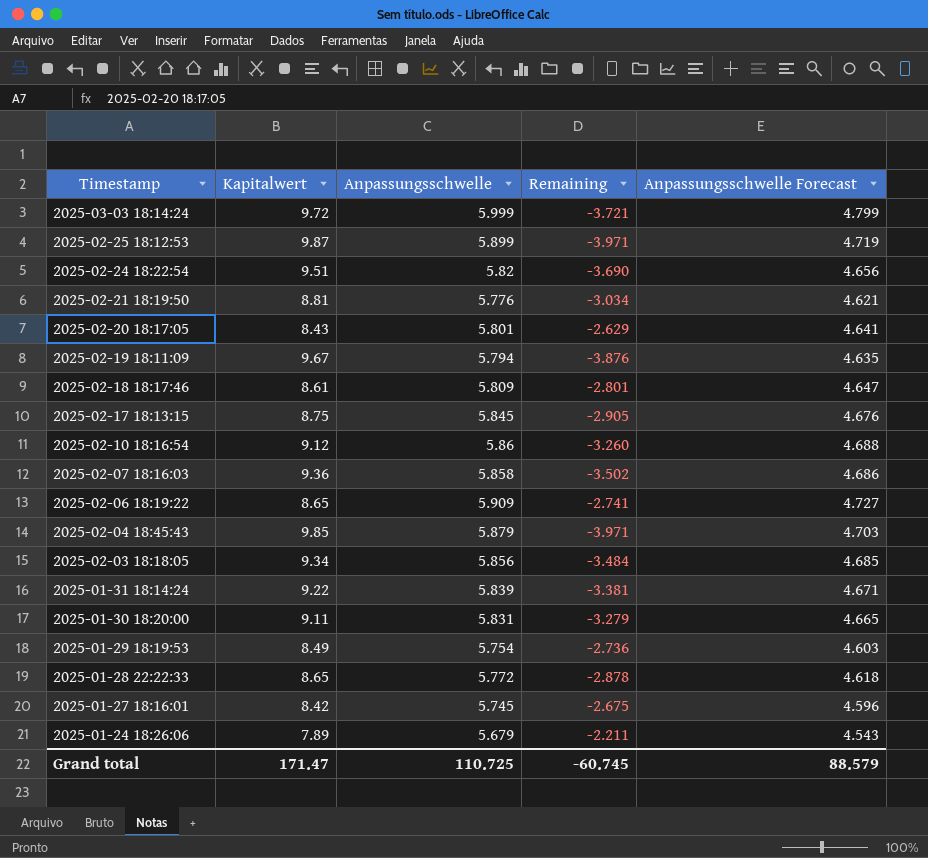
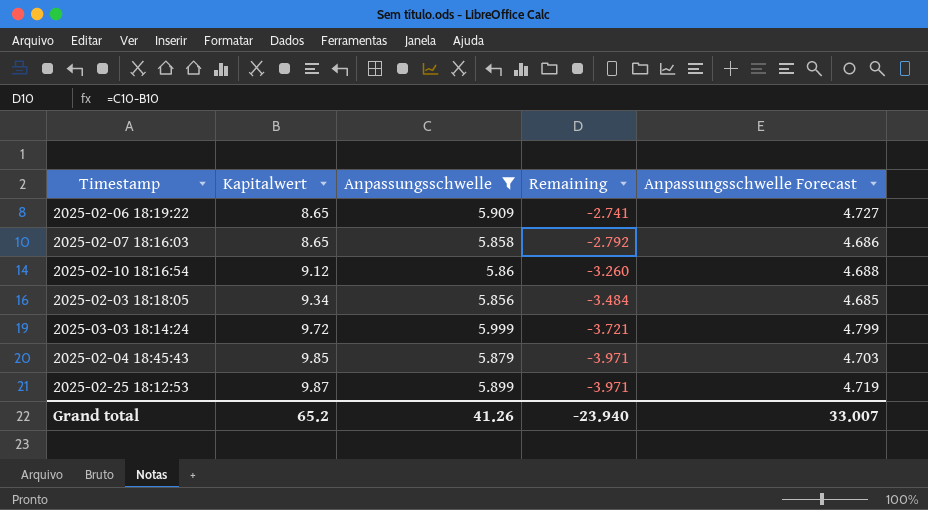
filter: none -> Anpassungsschwelle >= 5.856
row order: Timestamp descending -> Kapitalwert ascending
2025-02-07 18:16:03 | Kapitalwert: 9.36 -> 8.65
2025-02-07 18:16:03 | Remaining: -3.502 -> -2.792
Grand total | Kapitalwert: 171.47 -> 65.2
Grand total | Anpassungsschwelle: 110.725 -> 41.26
Grand total | Remaining: -60.745 -> -23.940
Grand total | Anpassungsschwelle Forecast: 88.579 -> 33.007

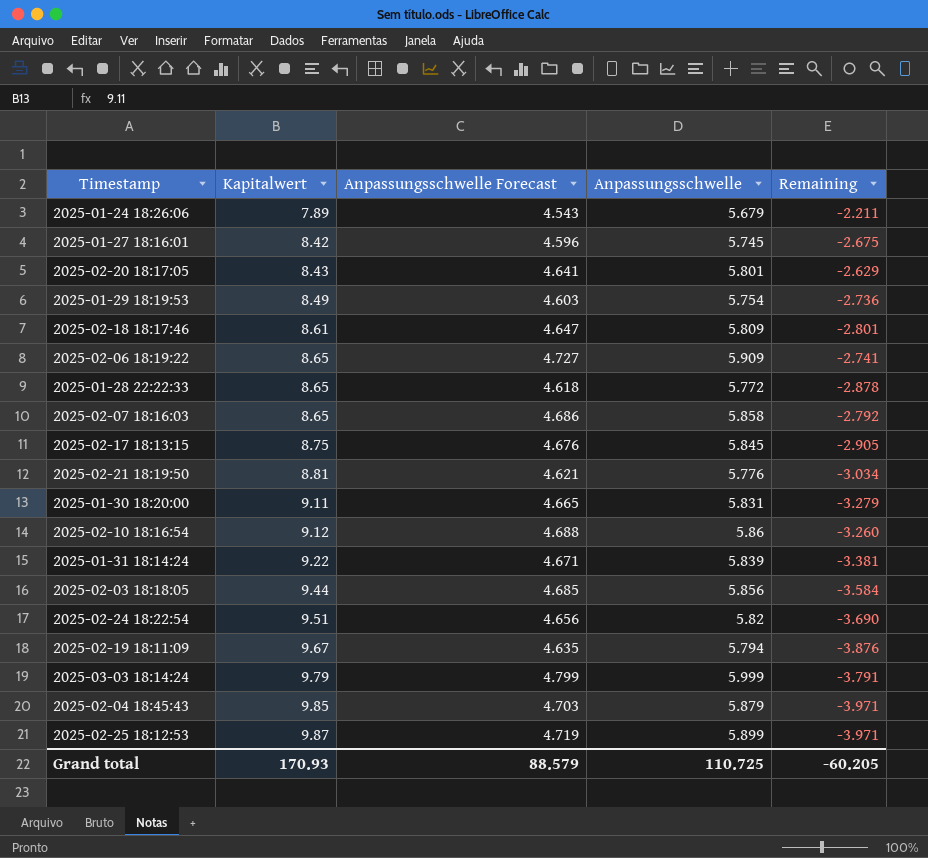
filter: Anpassungsschwelle >= 5.856 -> none
column Anpassungsschwelle Forecast | position: 5 -> 3
2025-02-03 18:18:05 | Kapitalwert: 9.34 -> 9.44
2025-02-03 18:18:05 | Remaining: -3.484 -> -3.584
2025-03-03 18:14:24 | Kapitalwert: 9.72 -> 9.79
2025-03-03 18:14:24 | Remaining: -3.721 -> -3.791
Grand total | Kapitalwert: 65.2 -> 170.93
Grand total | Anpassungsschwelle Forecast: 33.007 -> 88.579
Grand total | Anpassungsschwelle: 41.26 -> 110.725
Grand total | Remaining: -23.940 -> -60.205

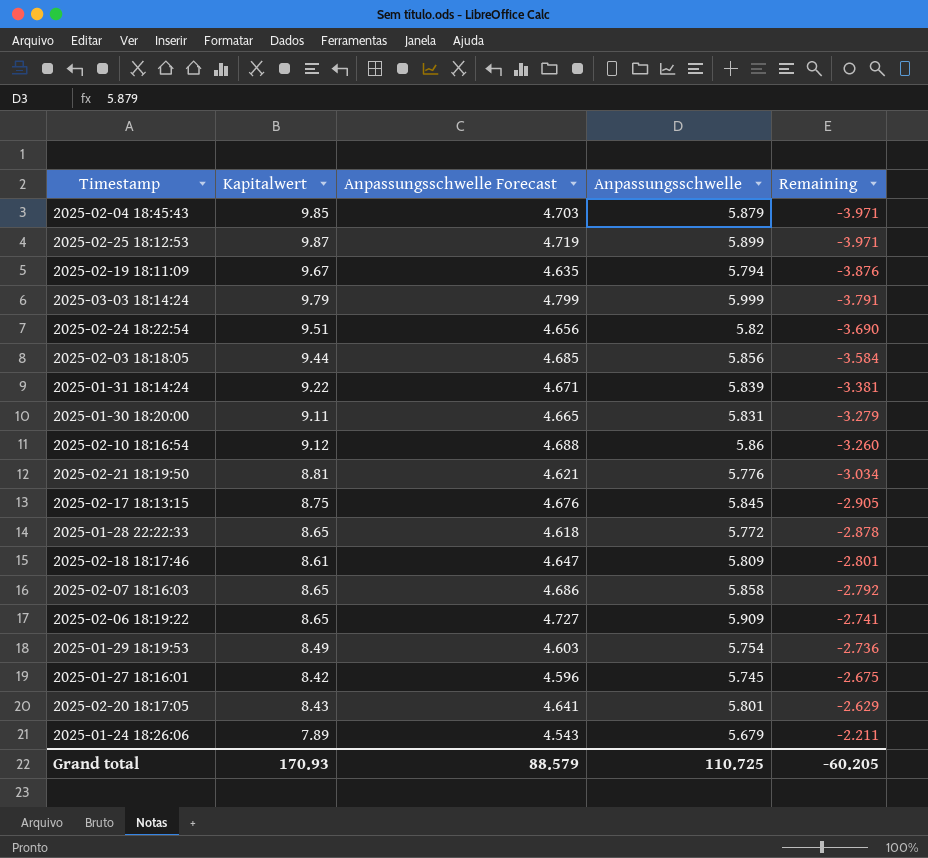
row order: Kapitalwert ascending -> Remaining ascending

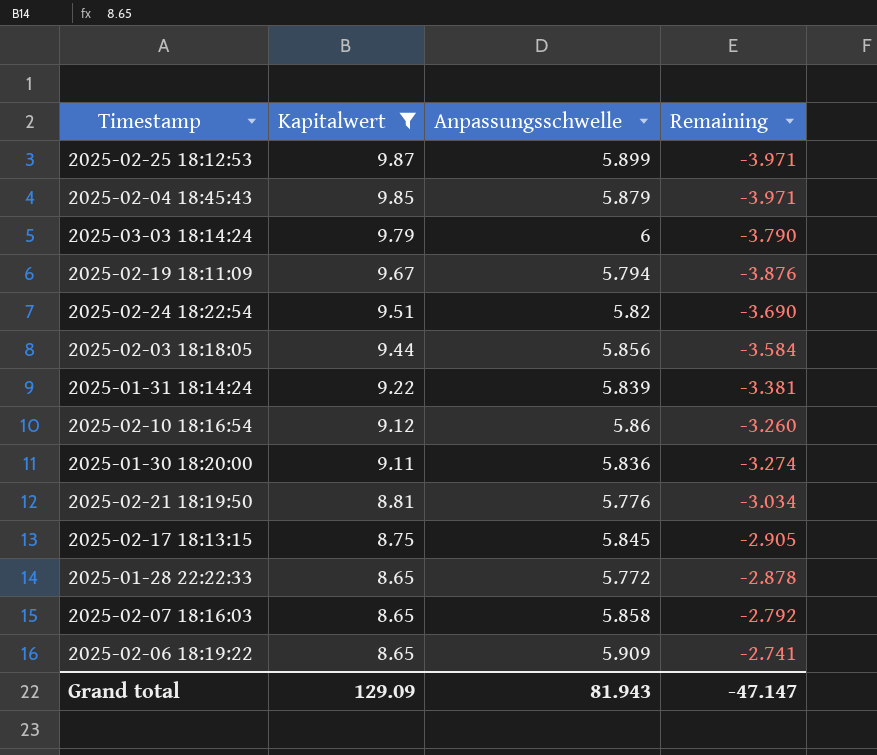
filter: none -> Kapitalwert >= 8.65
row order: Remaining ascending -> Kapitalwert descending
column Anpassungsschwelle Forecast | formula: [Anpassungsschwelle] * 0.8 -> none
2025-03-03 18:14:24 | Anpassungsschwelle: 5.999 -> 6
2025-03-03 18:14:24 | Remaining: -3.791 -> -3.790
2025-01-30 18:20:00 | Anpassungsschwelle: 5.831 -> 5.836
2025-01-30 18:20:00 | Remaining: -3.279 -> -3.274
Grand total | Kapitalwert: 170.93 -> 129.09
Grand total | Anpassungsschwelle: 110.725 -> 81.943
Grand total | Remaining: -60.205 -> -47.147

